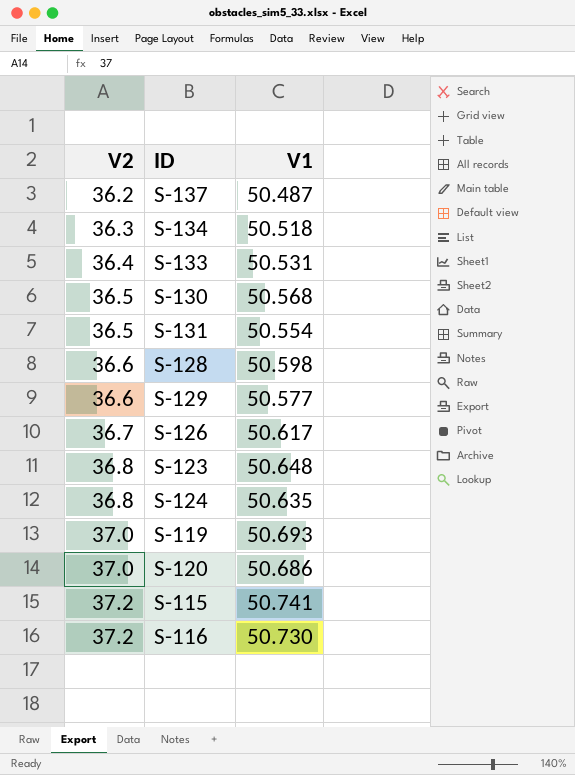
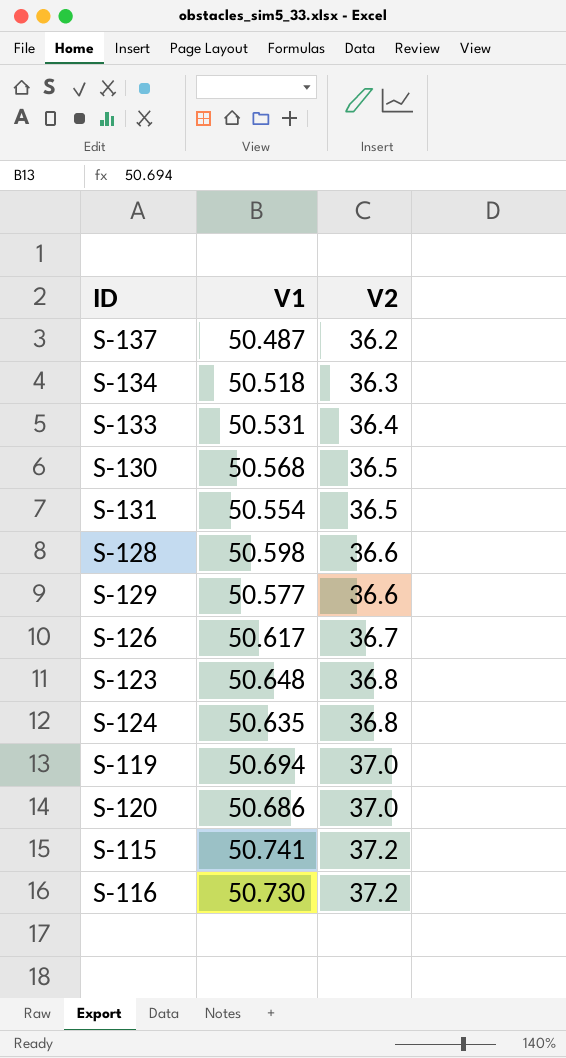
column V2 | position: 1 -> 3
S-119 | V1: 50.693 -> 50.694

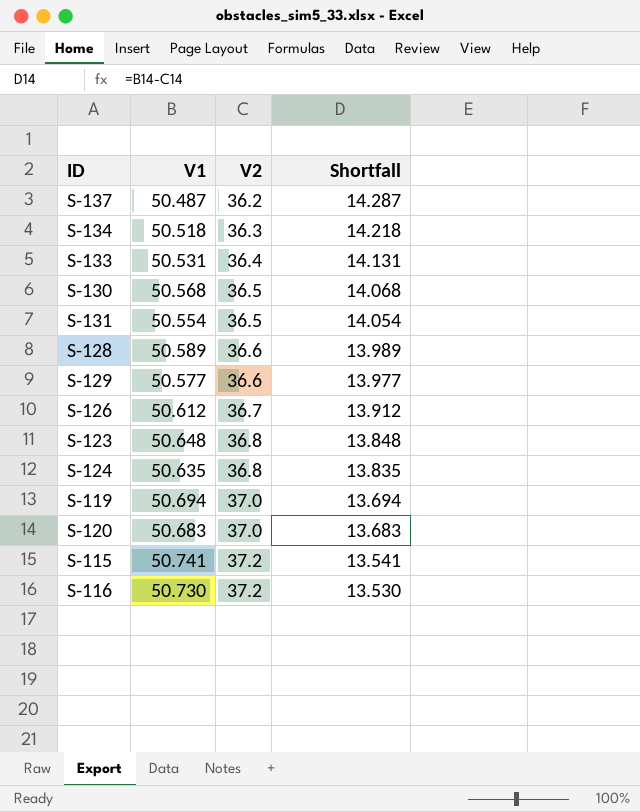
column Shortfall | formula: none -> [V1] - [V2]
S-128 | V1: 50.598 -> 50.589
S-126 | V1: 50.617 -> 50.612
S-120 | V1: 50.686 -> 50.683

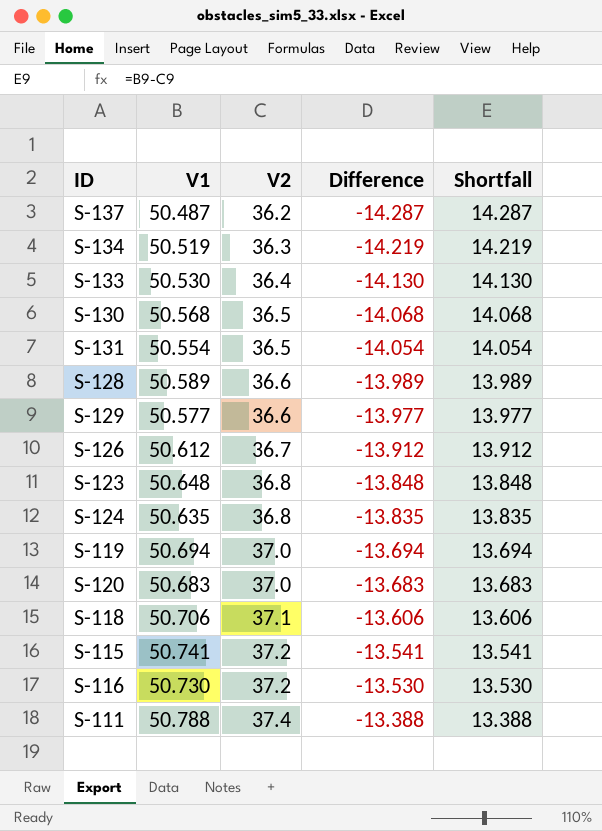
column Difference | formula: none -> [V2] - [V1]
S-134 | V1: 50.518 -> 50.519
S-134 | Shortfall: 14.218 -> 14.219
S-133 | V1: 50.531 -> 50.530
S-133 | Shortfall: 14.131 -> 14.130
row S-118: none -> 50.706 | 37.1 | -13.606 | 13.606
row S-111: none -> 50.788 | 37.4 | -13.388 | 13.388

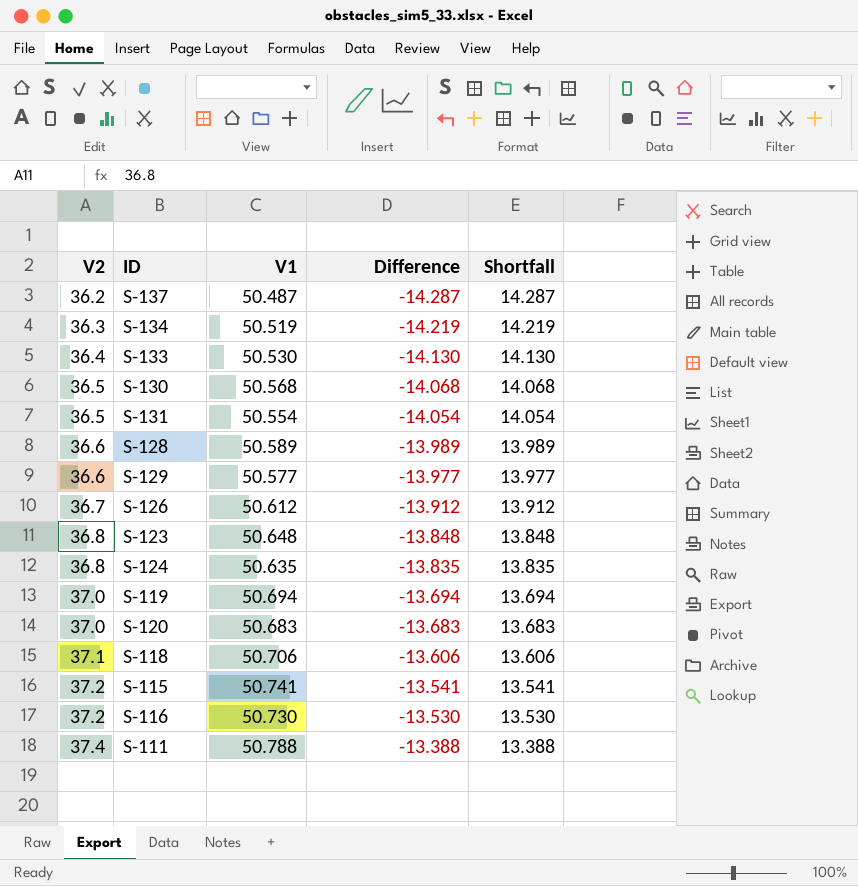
column V2 | position: 3 -> 1

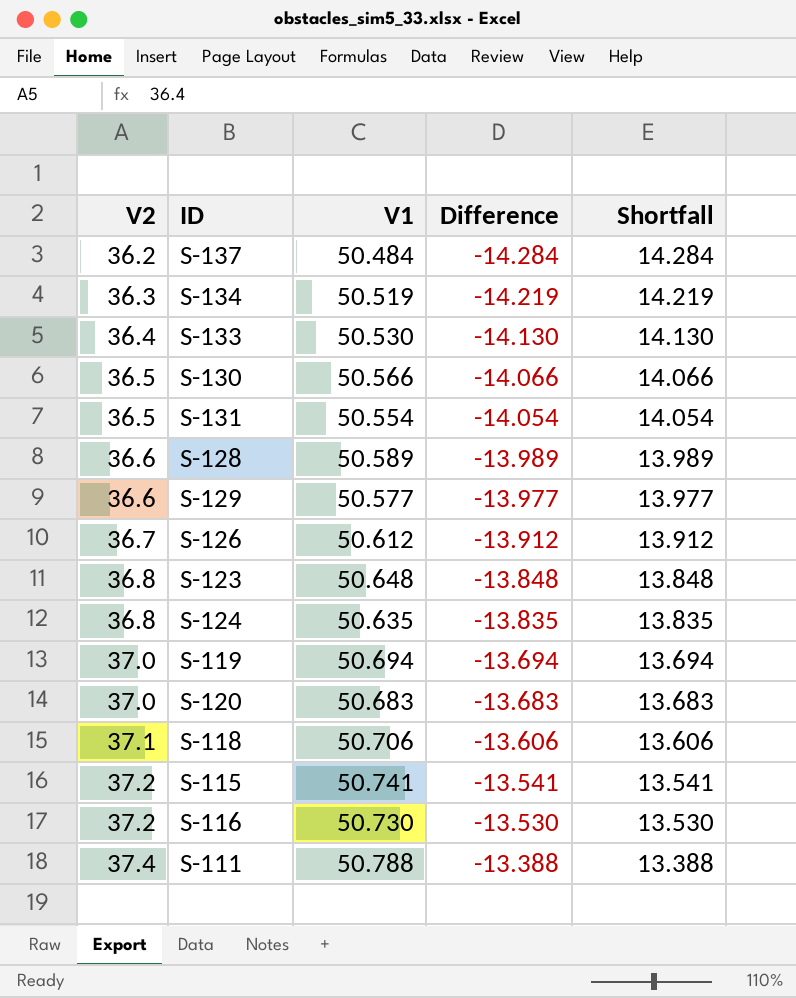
S-137 | V1: 50.487 -> 50.484
S-137 | Difference: -14.287 -> -14.284
S-137 | Shortfall: 14.287 -> 14.284
S-130 | V1: 50.568 -> 50.566
S-130 | Difference: -14.068 -> -14.066
S-130 | Shortfall: 14.068 -> 14.066

